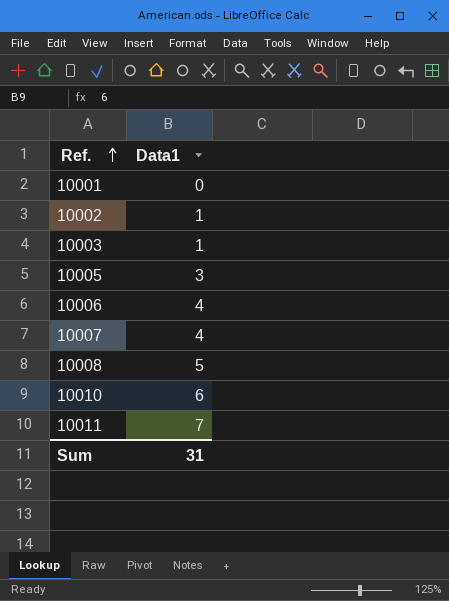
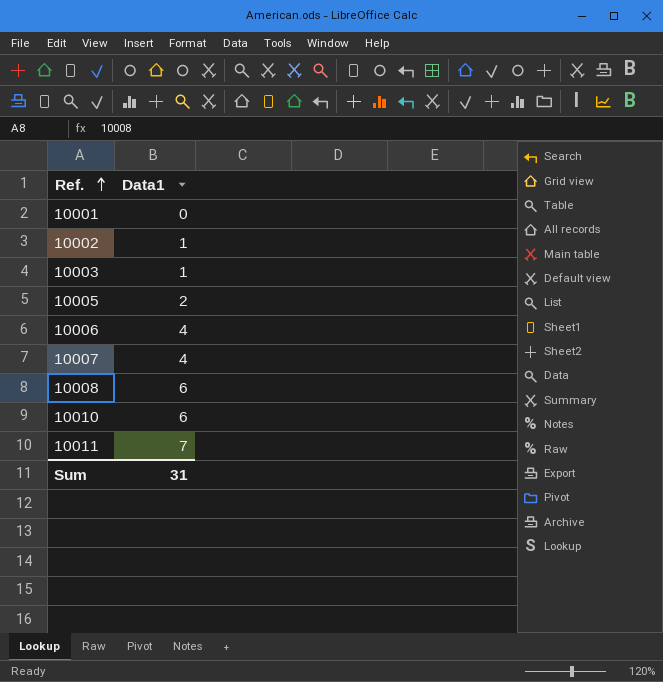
10005 | Data1: 3 -> 2
10008 | Data1: 5 -> 6

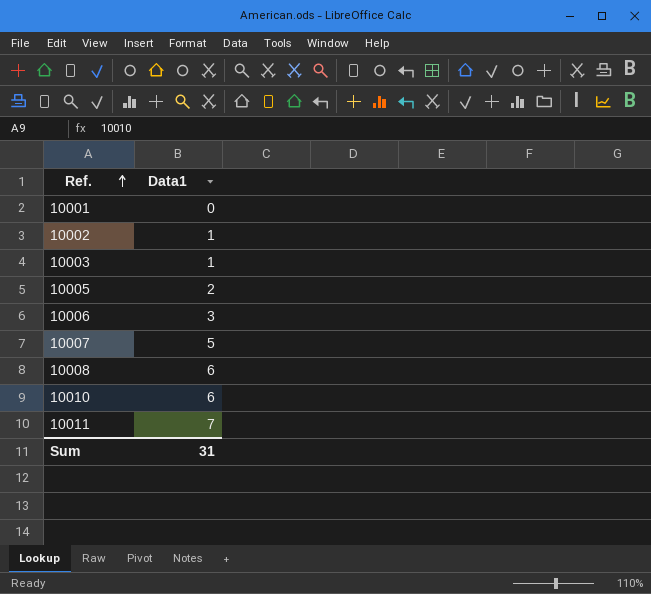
10006 | Data1: 4 -> 3
10007 | Data1: 4 -> 5

